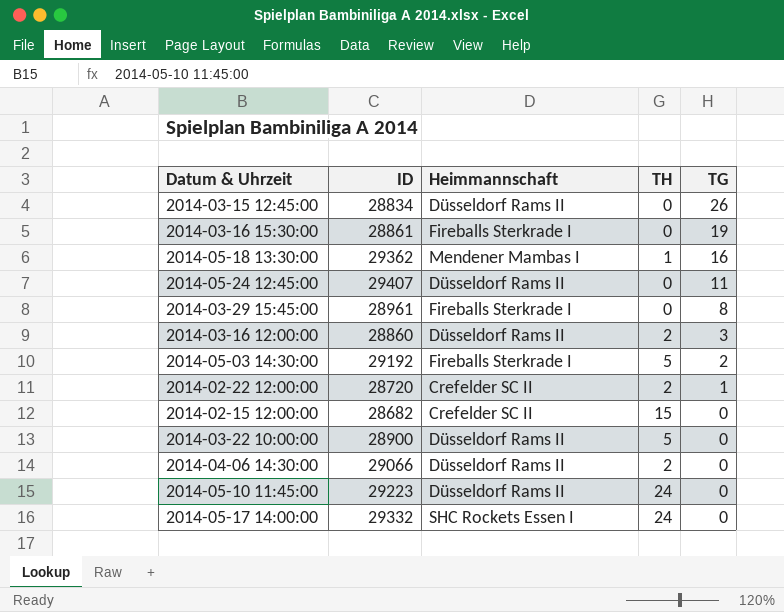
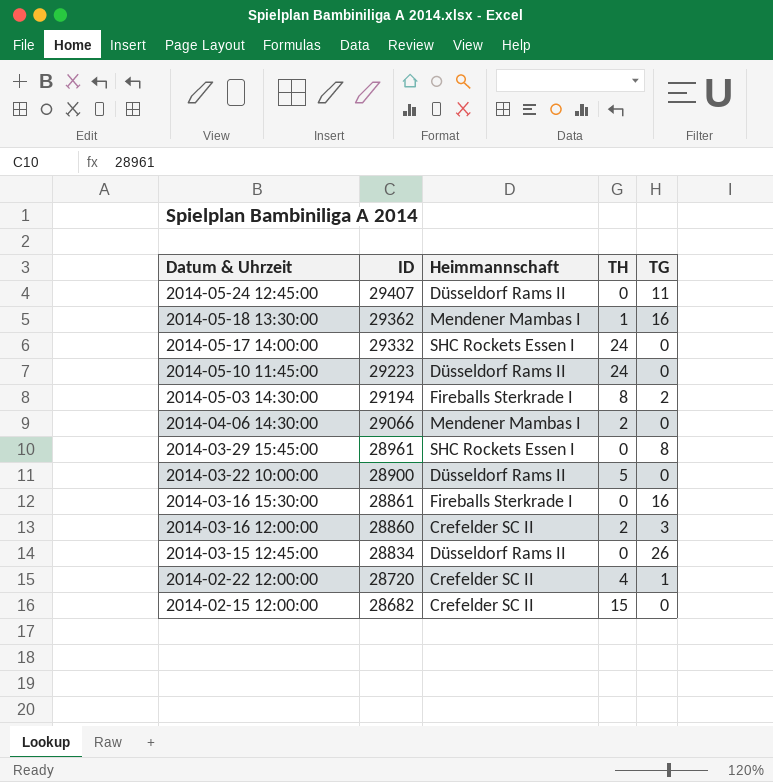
row order: TG descending -> Datum & Uhrzeit descending
2014-05-03 14:30:00 | ID: 29192 -> 29194
2014-05-03 14:30:00 | TH: 5 -> 8
2014-04-06 14:30:00 | Heimmannschaft: Düsseldorf Rams II -> Mendener Mambas I
2014-03-29 15:45:00 | Heimmannschaft: Fireballs Sterkrade I -> SHC Rockets Essen I
2014-03-16 15:30:00 | TG: 19 -> 16
2014-03-16 12:00:00 | Heimmannschaft: Düsseldorf Rams II -> Crefelder SC II
2014-02-22 12:00:00 | TH: 2 -> 4

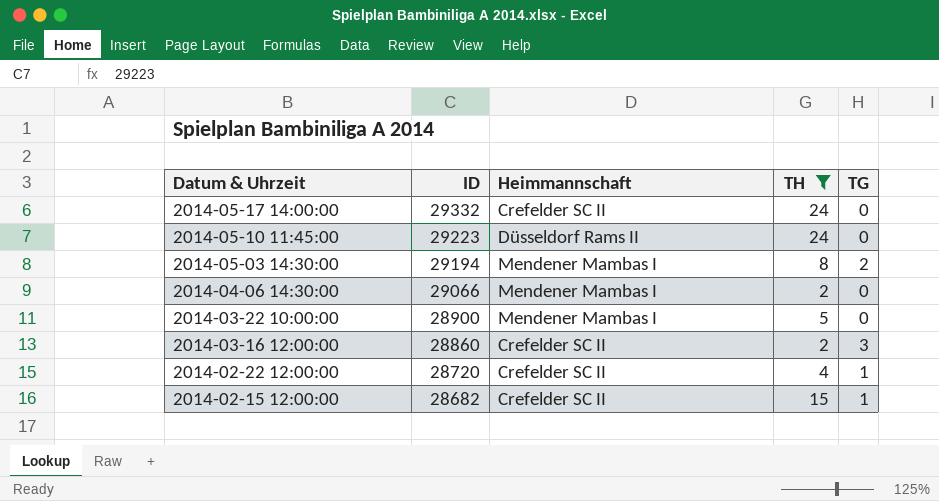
filter: none -> TH >= 2
2014-05-17 14:00:00 | Heimmannschaft: SHC Rockets Essen I -> Crefelder SC II
2014-05-03 14:30:00 | Heimmannschaft: Fireballs Sterkrade I -> Mendener Mambas I
2014-03-22 10:00:00 | Heimmannschaft: Düsseldorf Rams II -> Mendener Mambas I
2014-02-15 12:00:00 | TG: 0 -> 1

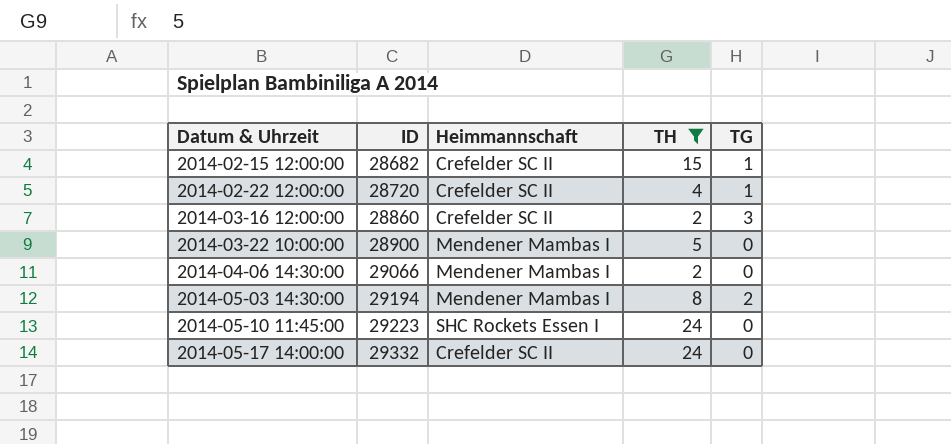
row order: Datum & Uhrzeit descending -> Datum & Uhrzeit ascending
2014-05-10 11:45:00 | Heimmannschaft: Düsseldorf Rams II -> SHC Rockets Essen I

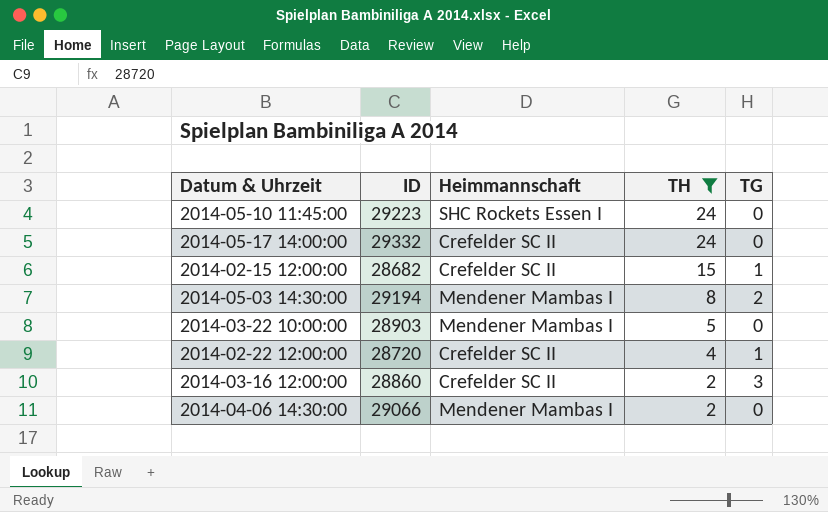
row order: Datum & Uhrzeit ascending -> TH descending
2014-03-22 10:00:00 | ID: 28900 -> 28903

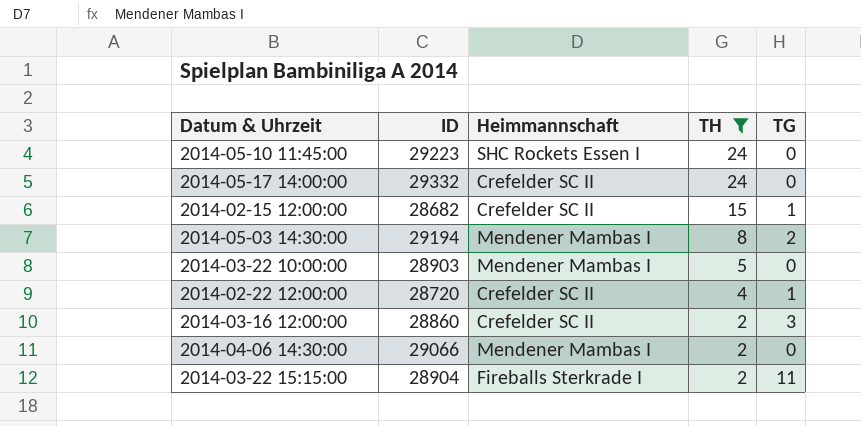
row 2014-03-22 15:15:00: none -> 28904 | Fireballs Sterkrade I | 2 | 11

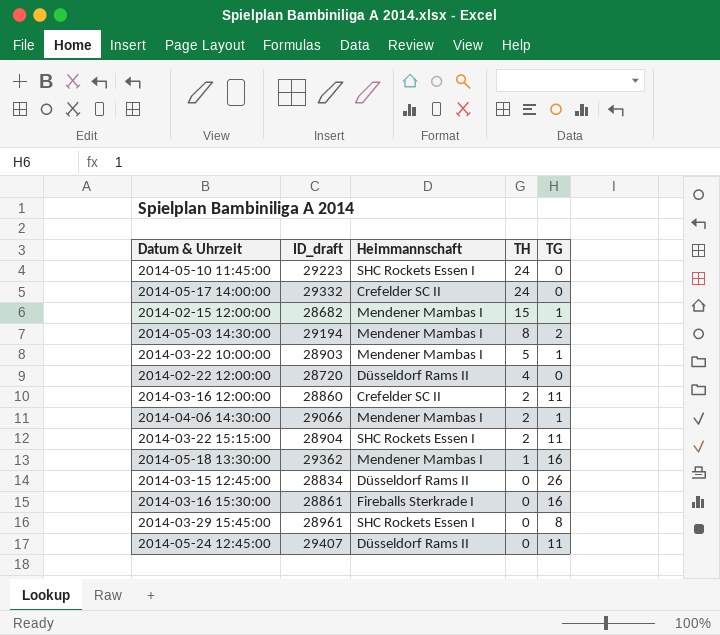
filter: TH >= 2 -> none
column name: ID -> ID_draft
2014-02-15 12:00:00 | Heimmannschaft: Crefelder SC II -> Mendener Mambas I
2014-03-22 10:00:00 | TG: 0 -> 1
2014-02-22 12:00:00 | Heimmannschaft: Crefelder SC II -> Düsseldorf Rams II
2014-02-22 12:00:00 | TG: 1 -> 0
2014-03-16 12:00:00 | TG: 3 -> 11
2014-04-06 14:30:00 | TG: 0 -> 1
2014-03-22 15:15:00 | Heimmannschaft: Fireballs Sterkrade I -> SHC Rockets Essen I

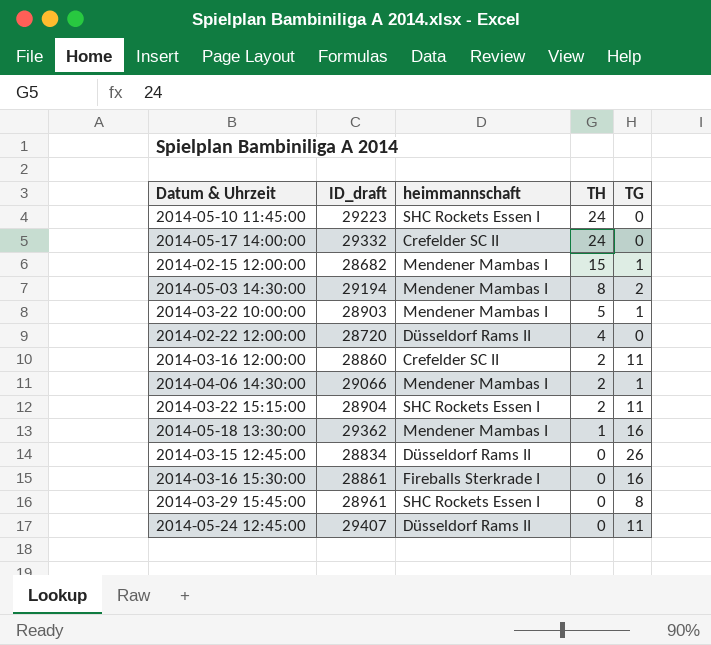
column name: Heimmannschaft -> heimmannschaft

